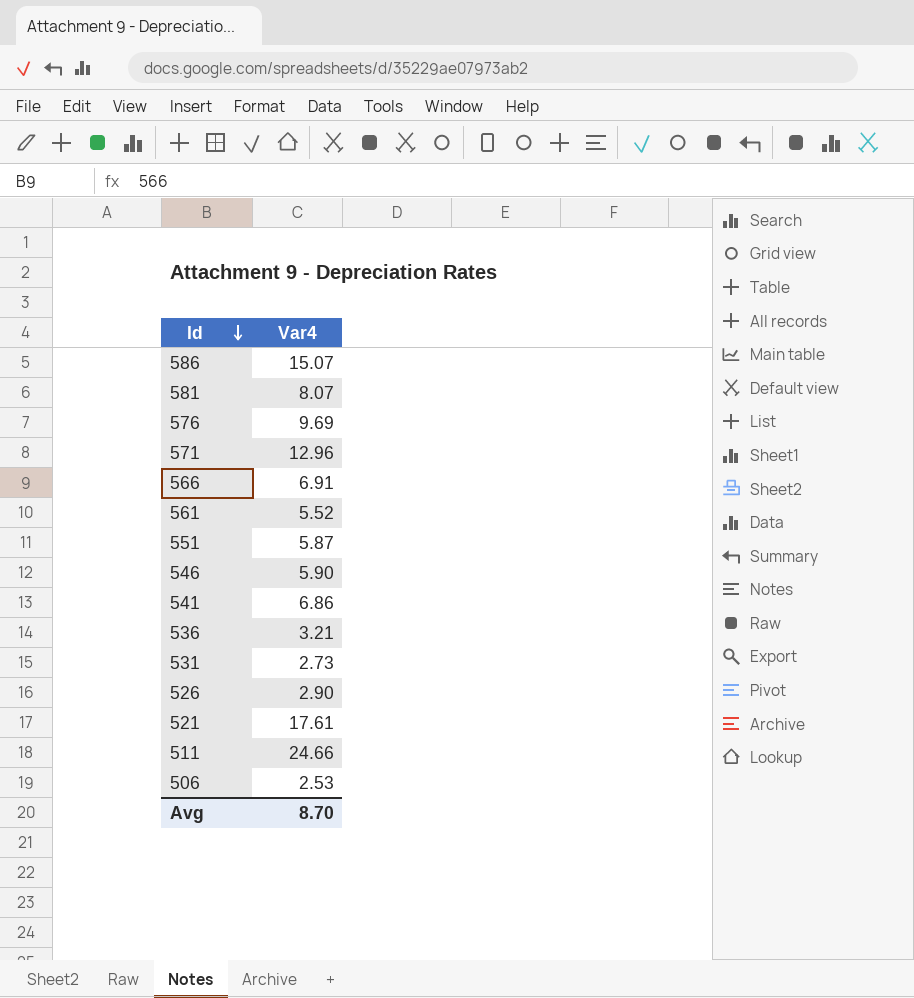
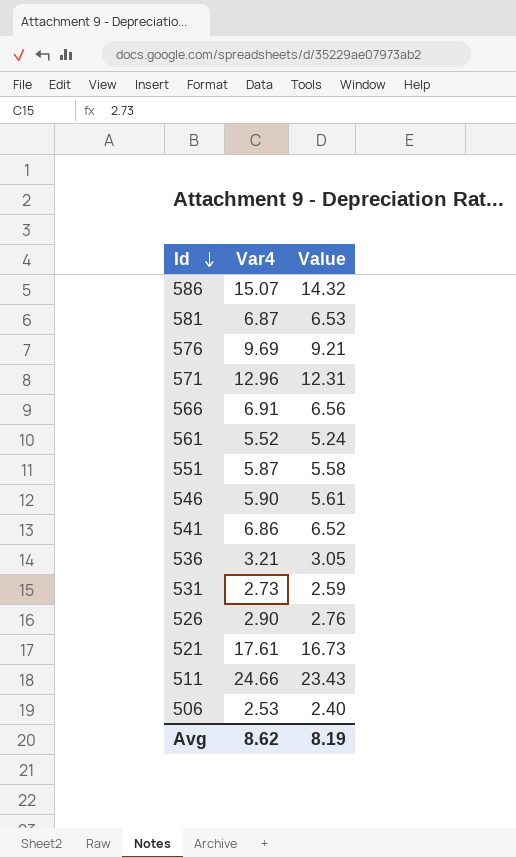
column Value | formula: none -> [Var4] * 0.95
581 | Var4: 8.07 -> 6.87
Avg | Var4: 8.70 -> 8.62

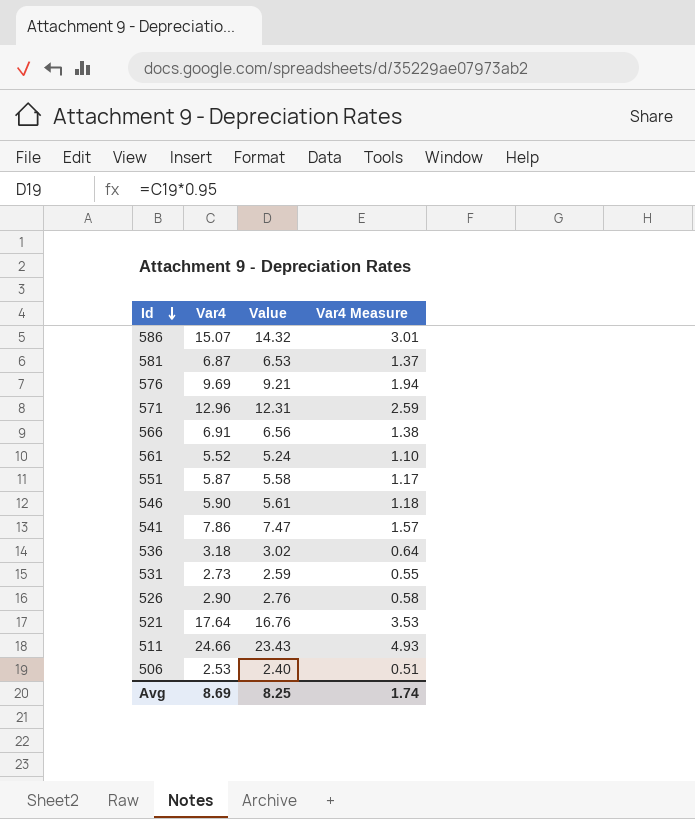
column Var4 Measure | formula: none -> [Var4] * 0.2
541 | Var4: 6.86 -> 7.86
541 | Value: 6.52 -> 7.47
536 | Var4: 3.21 -> 3.18
536 | Value: 3.05 -> 3.02
521 | Var4: 17.61 -> 17.64
521 | Value: 16.73 -> 16.76
Avg | Var4: 8.62 -> 8.69
Avg | Value: 8.19 -> 8.25

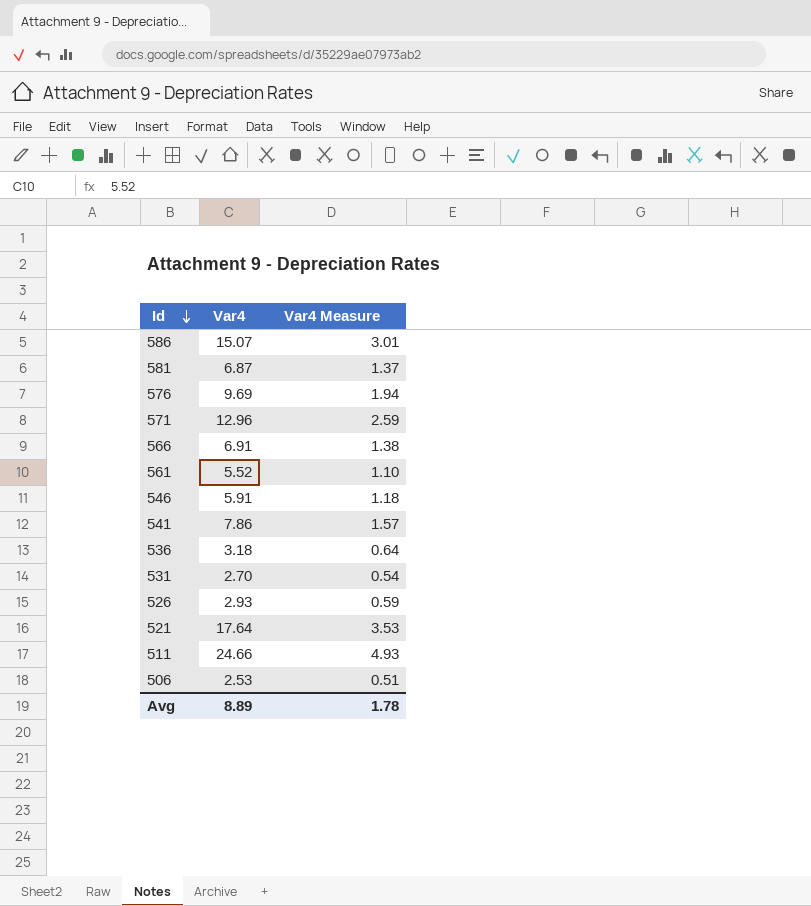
column Value | formula: [Var4] * 0.95 -> none
row 551: 5.87 | 5.58 | 1.17 -> none
546 | Var4: 5.90 -> 5.91
531 | Var4: 2.73 -> 2.70
531 | Var4 Measure: 0.55 -> 0.54
526 | Var4: 2.90 -> 2.93
526 | Var4 Measure: 0.58 -> 0.59
Avg | Var4: 8.69 -> 8.89
Avg | Var4 Measure: 1.74 -> 1.78

